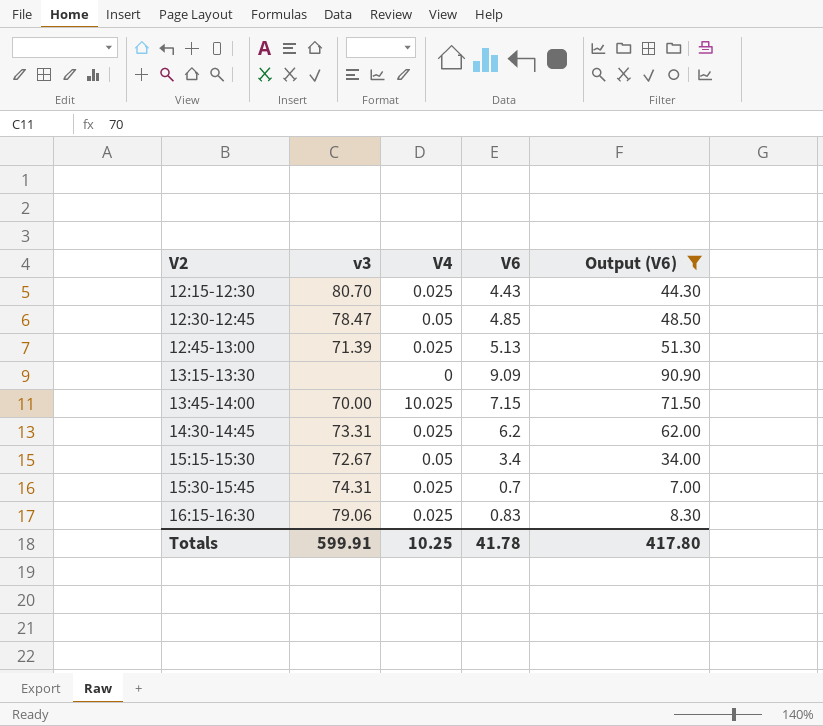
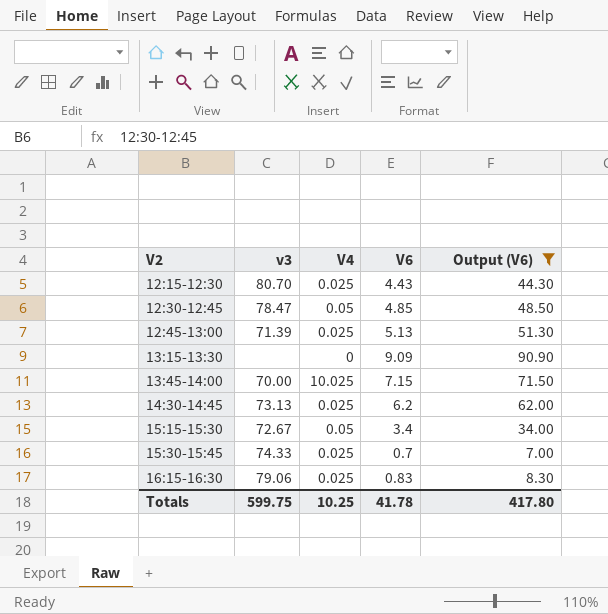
14:30-14:45 | v3: 73.31 -> 73.13
15:30-15:45 | v3: 74.31 -> 74.33
Totals | v3: 599.91 -> 599.75

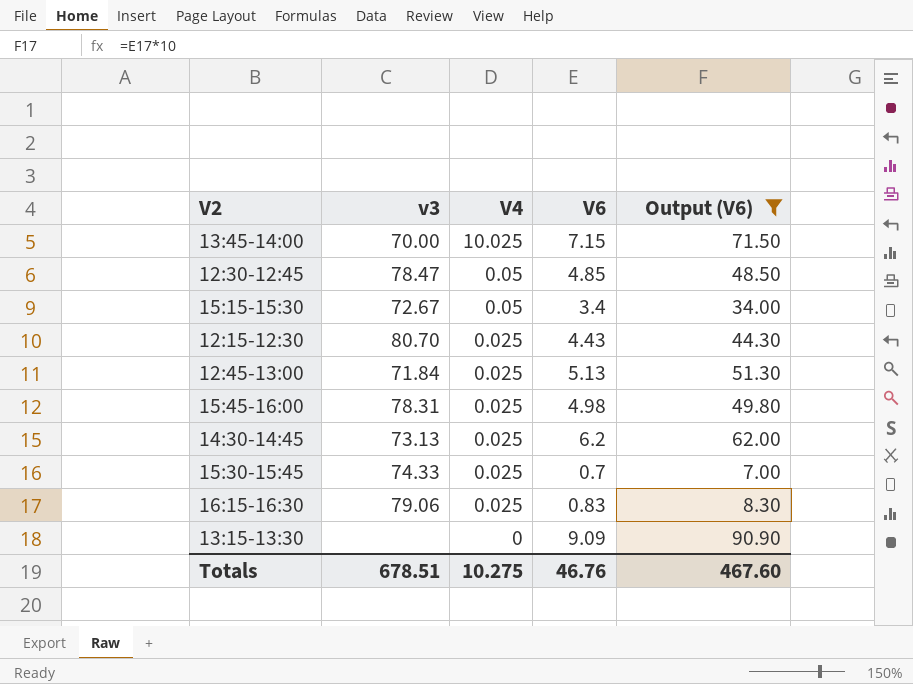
row order: V2 ascending -> V4 descending
12:45-13:00 | v3: 71.39 -> 71.84
row 15:45-16:00: none -> 78.31 | 0.025 | 4.98 | 49.80
Totals | v3: 599.75 -> 678.51
Totals | V4: 10.25 -> 10.275
Totals | V6: 41.78 -> 46.76
Totals | Output (V6): 417.80 -> 467.60

